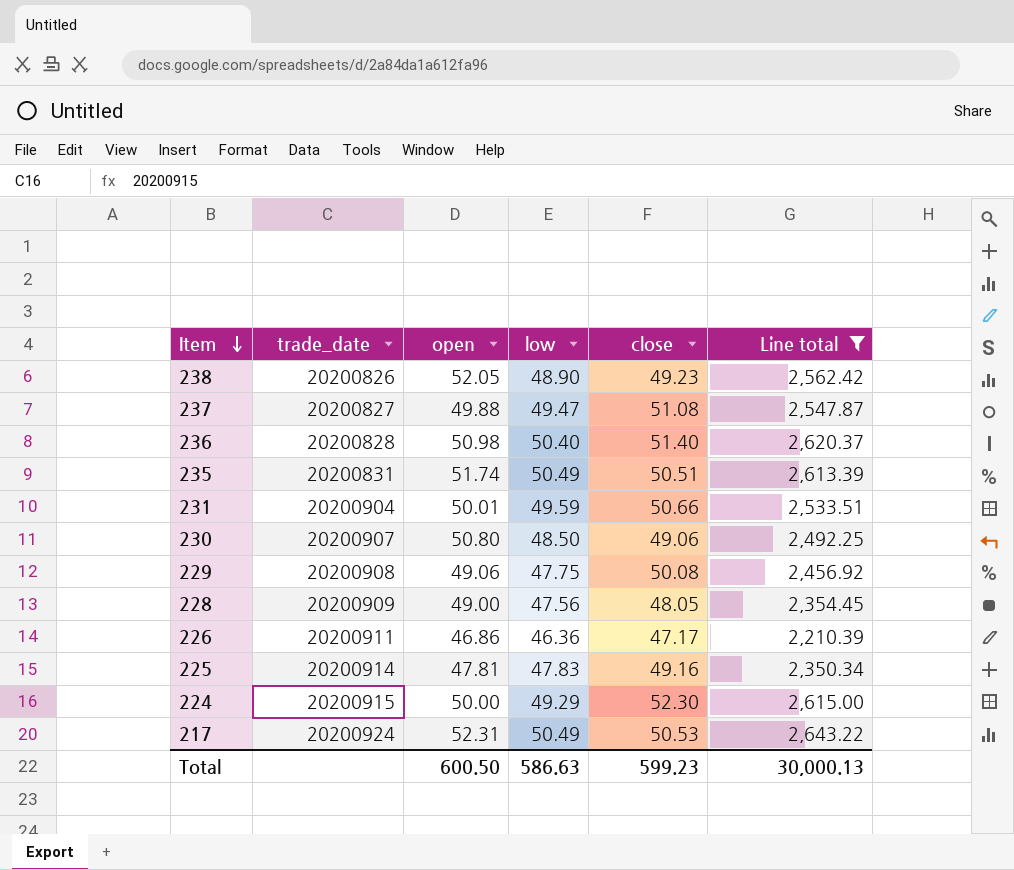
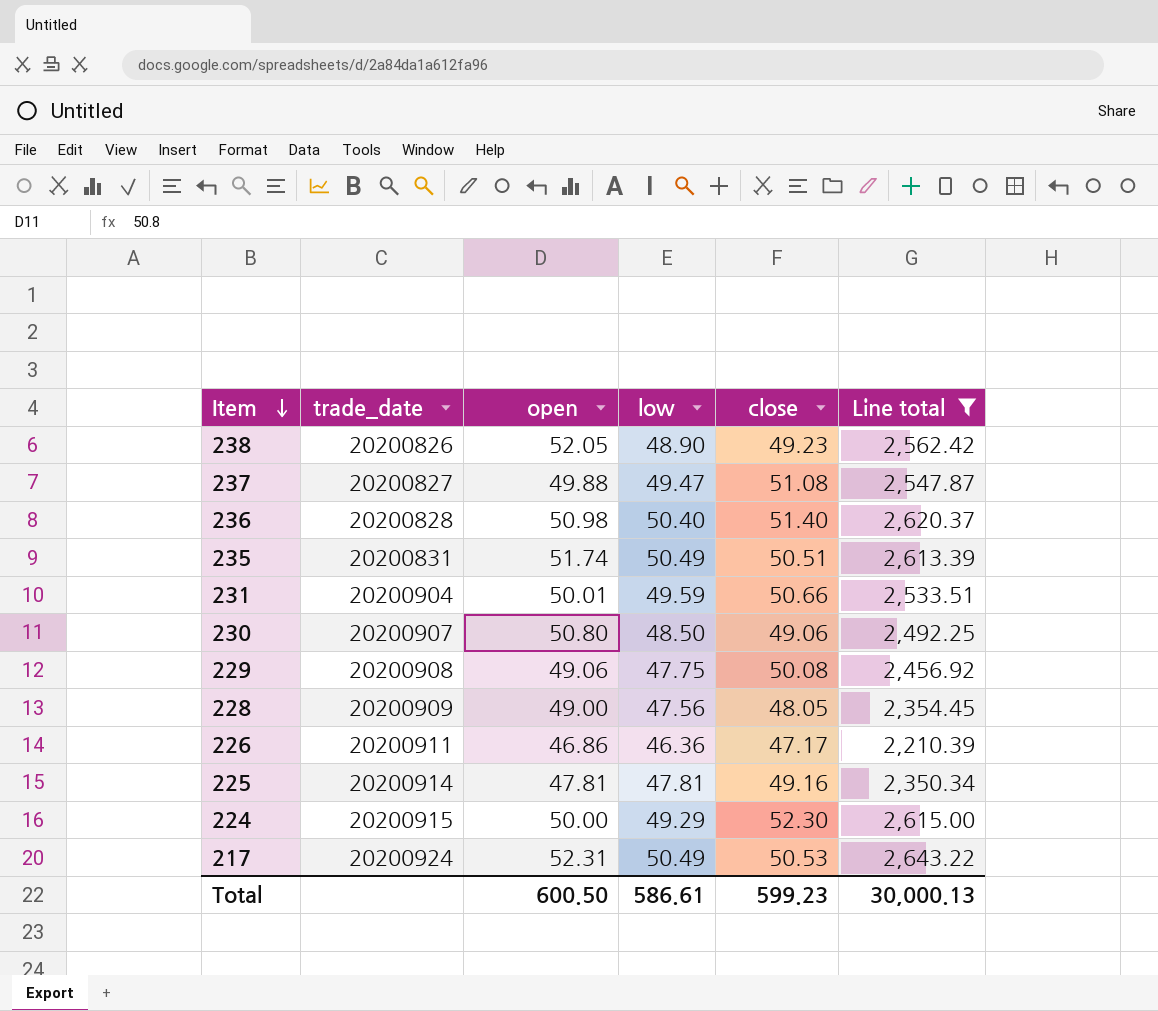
225 | low: 47.83 -> 47.81
Total | low: 586.63 -> 586.61

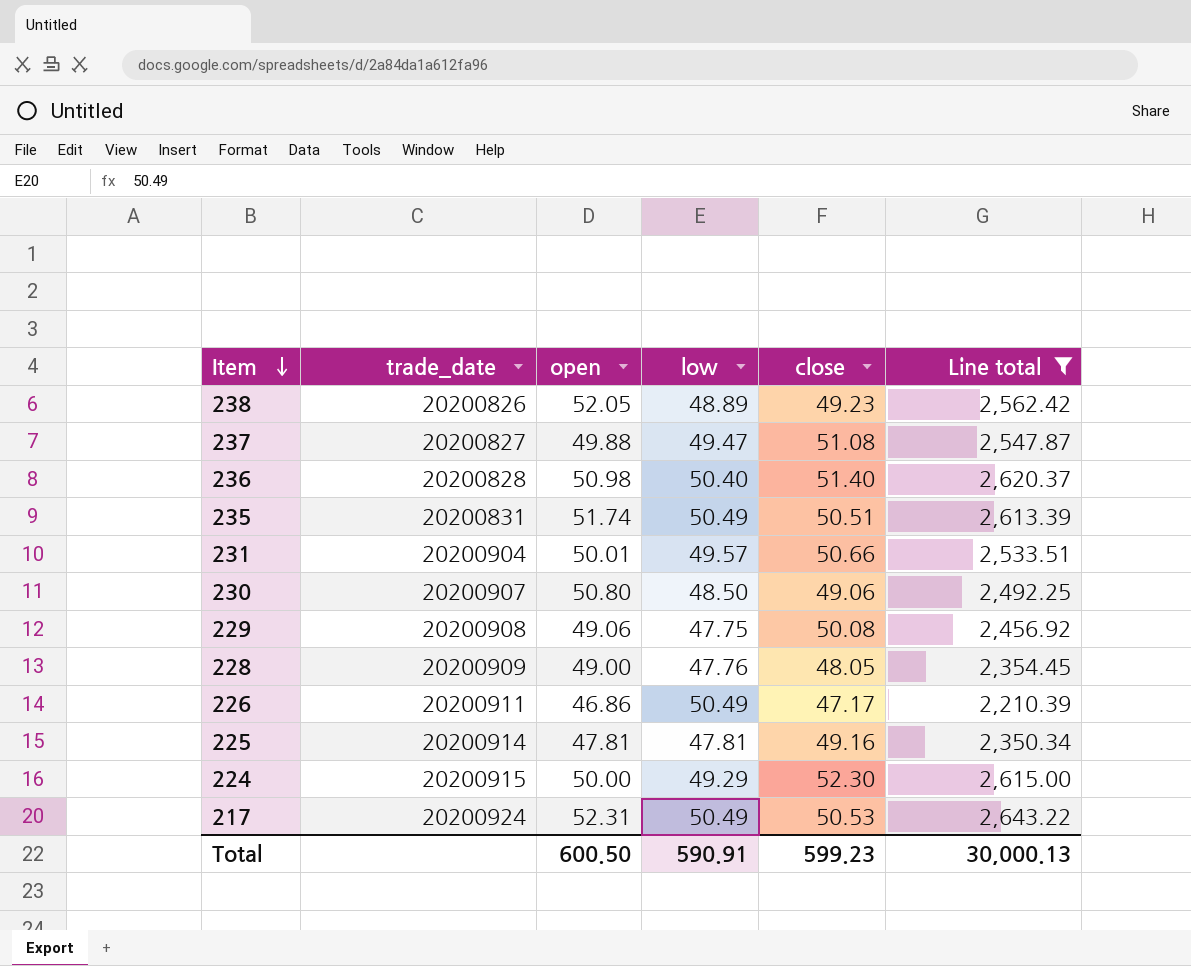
238 | low: 48.90 -> 48.89
231 | low: 49.59 -> 49.57
228 | low: 47.56 -> 47.76
226 | low: 46.36 -> 50.49
Total | low: 586.61 -> 590.91

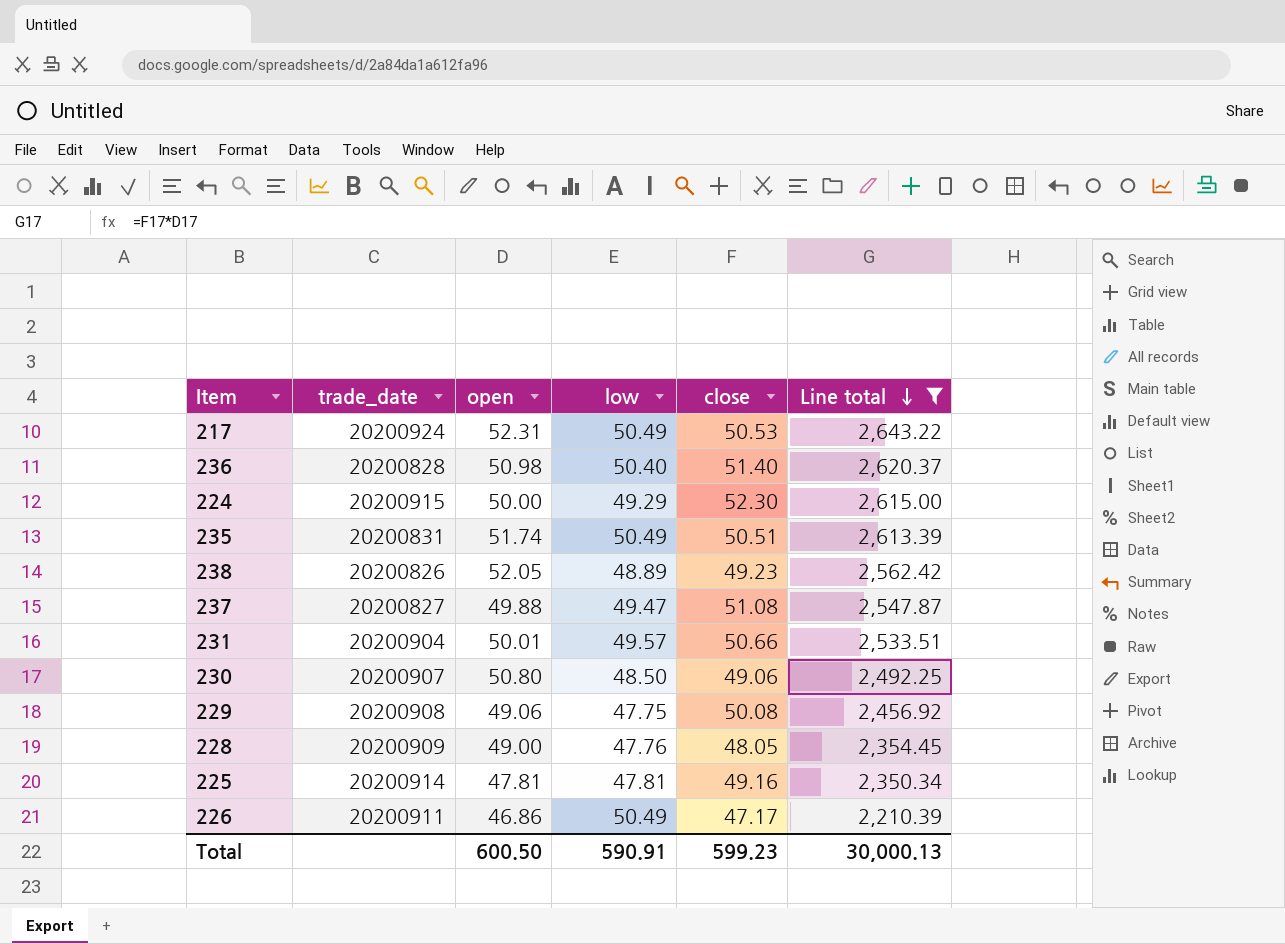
row order: Item descending -> Line total descending

